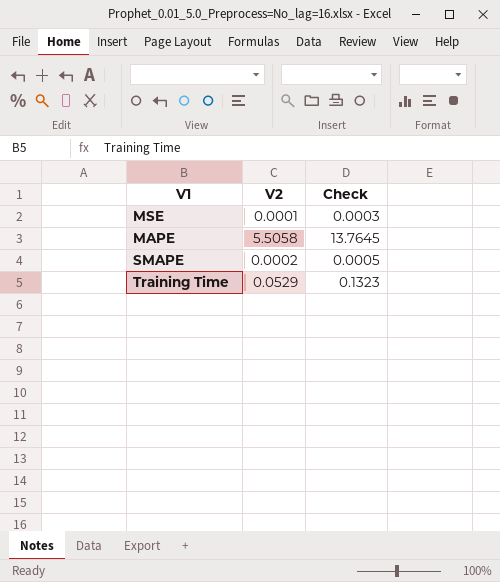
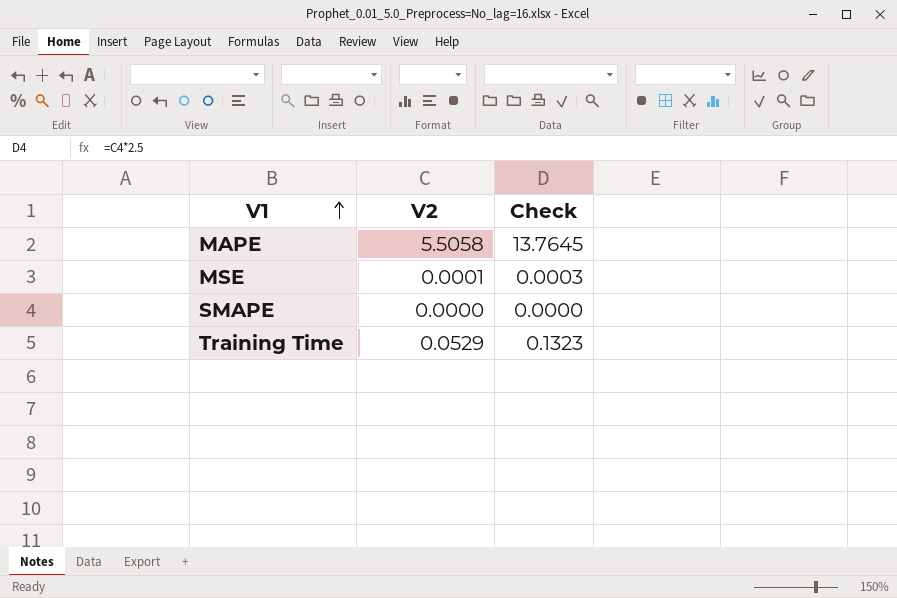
row order: none -> V1 ascending
SMAPE | V2: 0.0002 -> 0.0000
SMAPE | Check: 0.0005 -> 0.0000

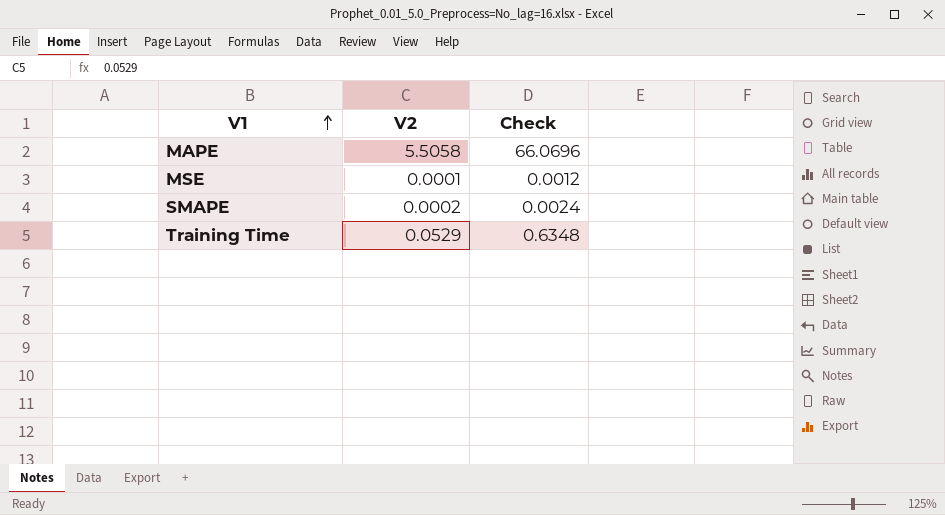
column Check | formula: [V2] * 2.5 -> [V2] * 12
SMAPE | V2: 0.0000 -> 0.0002

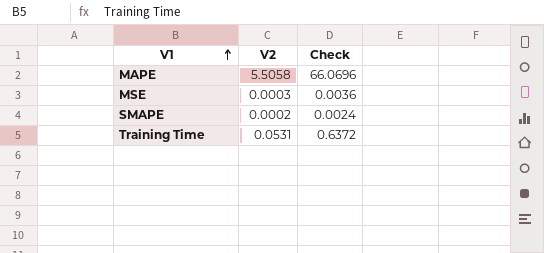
MSE | V2: 0.0001 -> 0.0003
MSE | Check: 0.0012 -> 0.0036
Training Time | V2: 0.0529 -> 0.0531
Training Time | Check: 0.6348 -> 0.6372

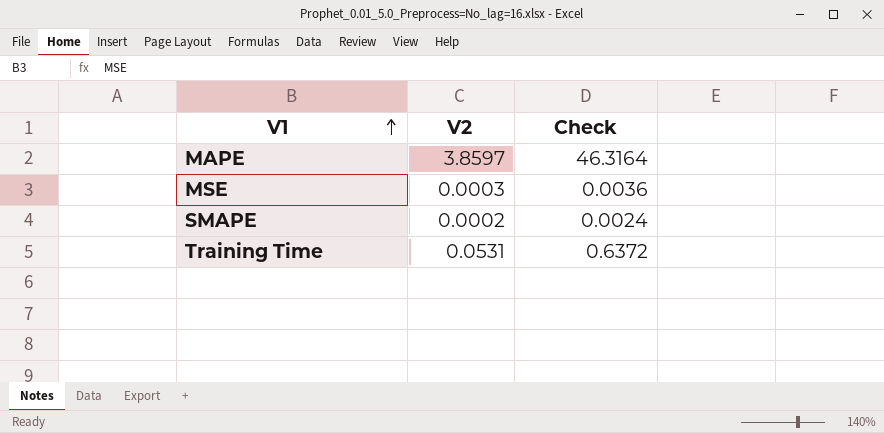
MAPE | V2: 5.5058 -> 3.8597
MAPE | Check: 66.0696 -> 46.3164

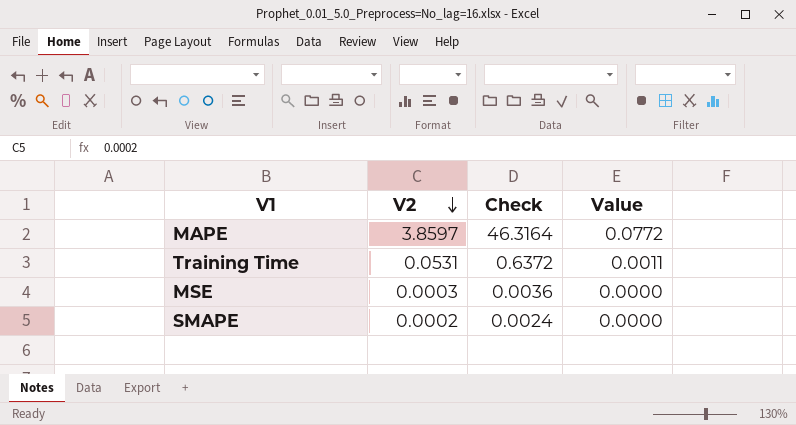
row order: V1 ascending -> V2 descending
column Value | formula: none -> [V2] * 0.02

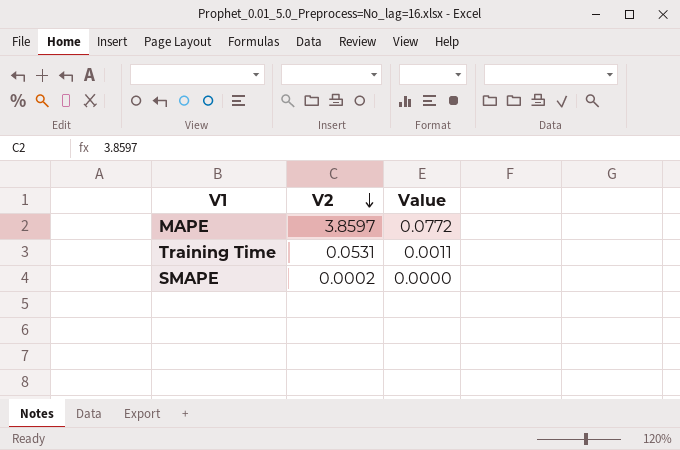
column Check | formula: [V2] * 12 -> none
row MSE: 0.0003 | 0.0036 | 0.0000 -> none

